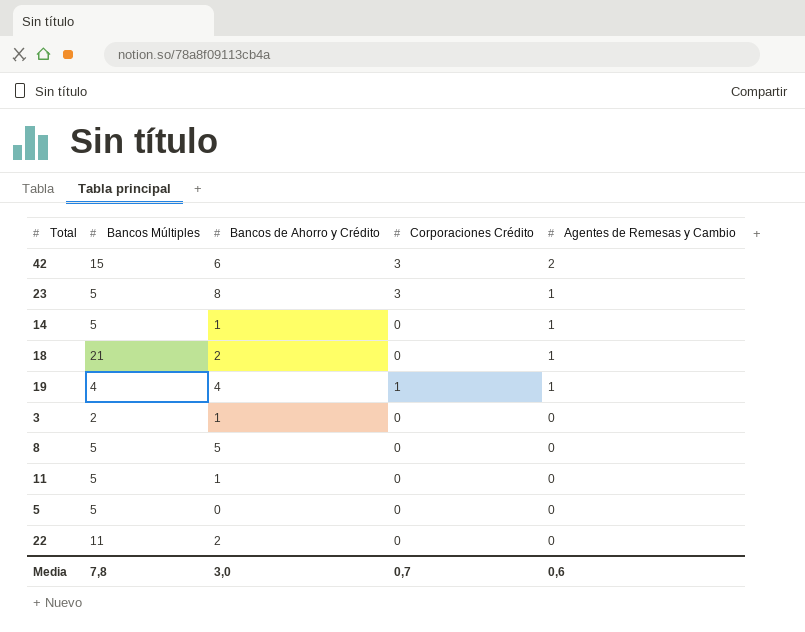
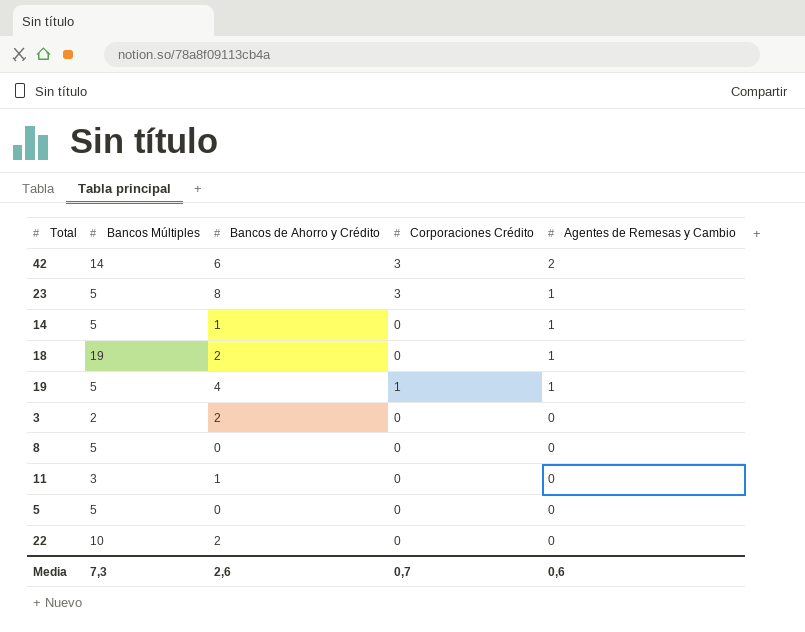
42 | Bancos Múltiples: 15 -> 14
18 | Bancos Múltiples: 21 -> 19
19 | Bancos Múltiples: 4 -> 5
3 | Bancos de Ahorro y Crédito: 1 -> 2
8 | Bancos de Ahorro y Crédito: 5 -> 0
11 | Bancos Múltiples: 5 -> 3
22 | Bancos Múltiples: 11 -> 10
Media | Bancos Múltiples: 7,8 -> 7,3
Media | Bancos de Ahorro y Crédito: 3,0 -> 2,6

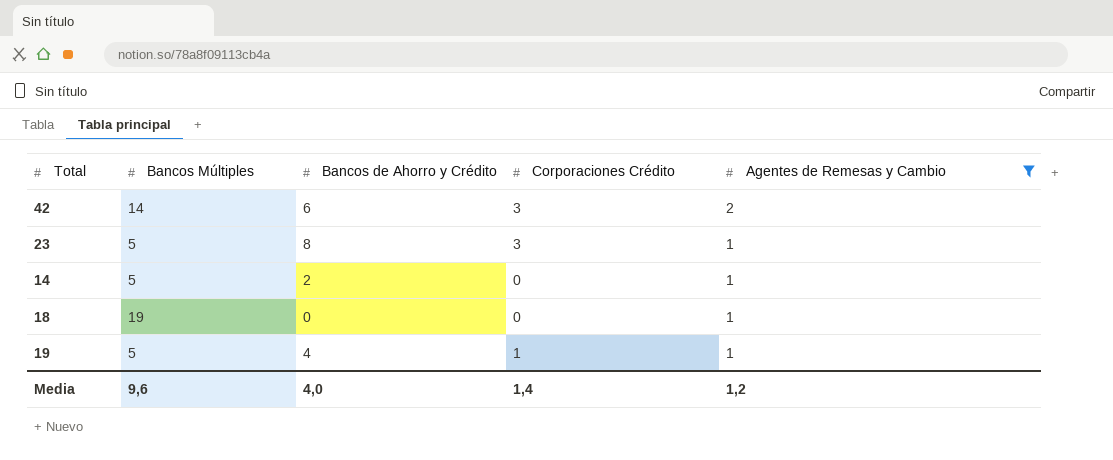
filter: none -> Agentes de Remesas y Cambio != 0
14 | Bancos de Ahorro y Crédito: 1 -> 2
18 | Bancos de Ahorro y Crédito: 2 -> 0
Media | Bancos Múltiples: 7,3 -> 9,6
Media | Bancos de Ahorro y Crédito: 2,6 -> 4,0
Media | Corporaciones Crédito: 0,7 -> 1,4
Media | Agentes de Remesas y Cambio: 0,6 -> 1,2

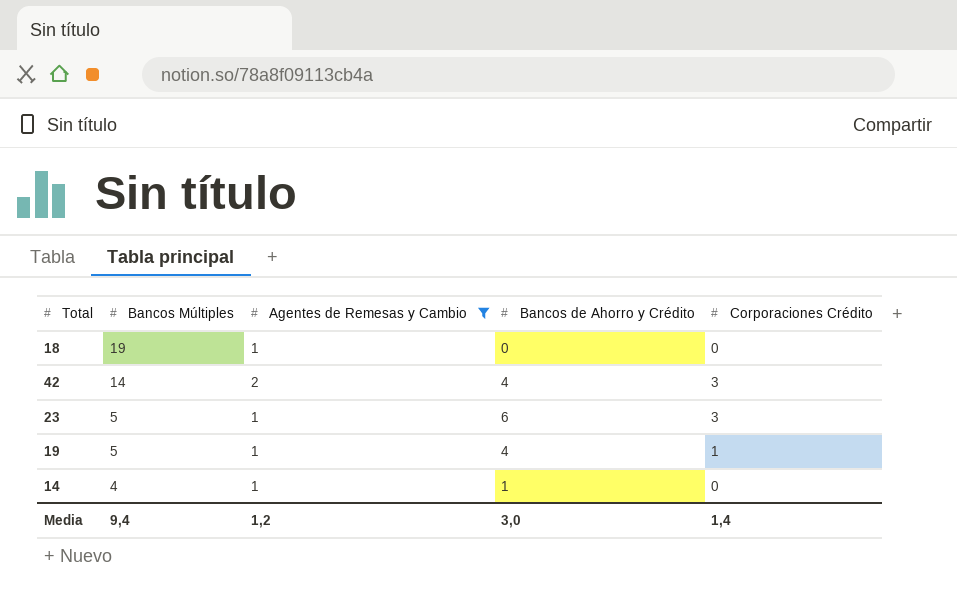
row order: Agentes de Remesas y Cambio descending -> Bancos Múltiples descending
column Agentes de Remesas y Cambio | position: 5 -> 3
42 | Bancos de Ahorro y Crédito: 6 -> 4
23 | Bancos de Ahorro y Crédito: 8 -> 6
14 | Bancos Múltiples: 5 -> 4
14 | Bancos de Ahorro y Crédito: 2 -> 1
Media | Bancos Múltiples: 9,6 -> 9,4
Media | Bancos de Ahorro y Crédito: 4,0 -> 3,0

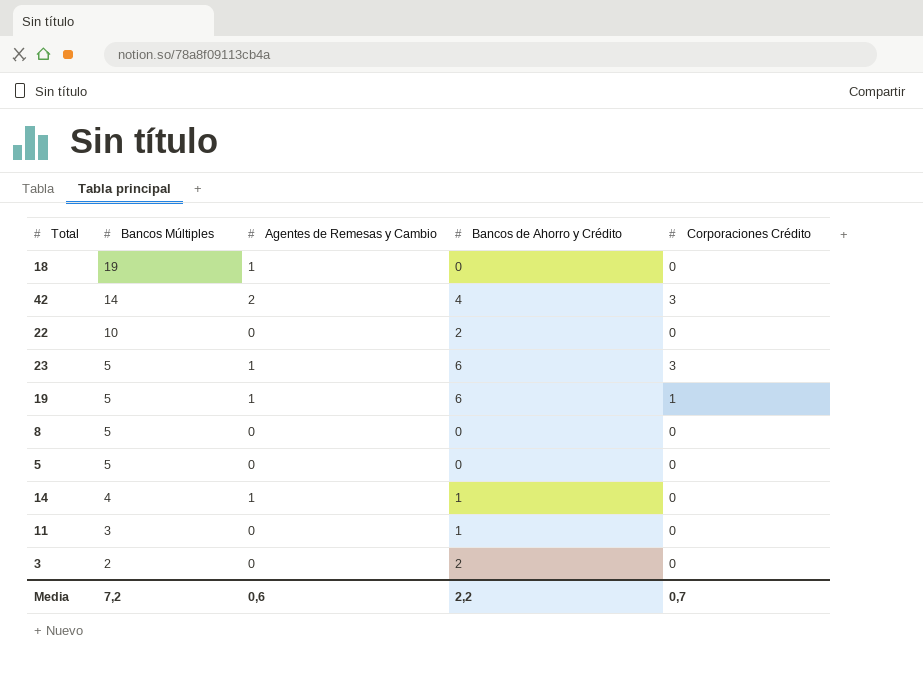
filter: Agentes de Remesas y Cambio != 0 -> none
19 | Bancos de Ahorro y Crédito: 4 -> 6
Media | Bancos Múltiples: 9,4 -> 7,2
Media | Agentes de Remesas y Cambio: 1,2 -> 0,6
Media | Bancos de Ahorro y Crédito: 3,0 -> 2,2
Media | Corporaciones Crédito: 1,4 -> 0,7

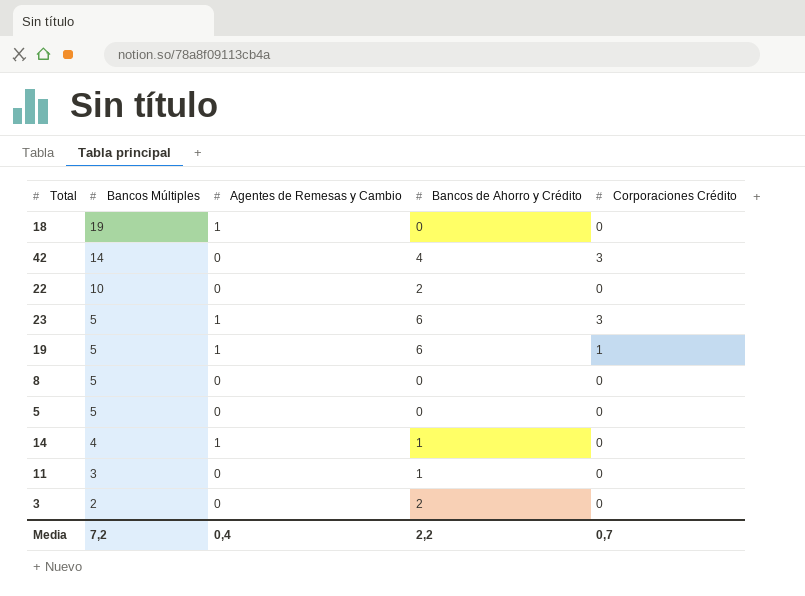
42 | Agentes de Remesas y Cambio: 2 -> 0
Media | Agentes de Remesas y Cambio: 0,6 -> 0,4

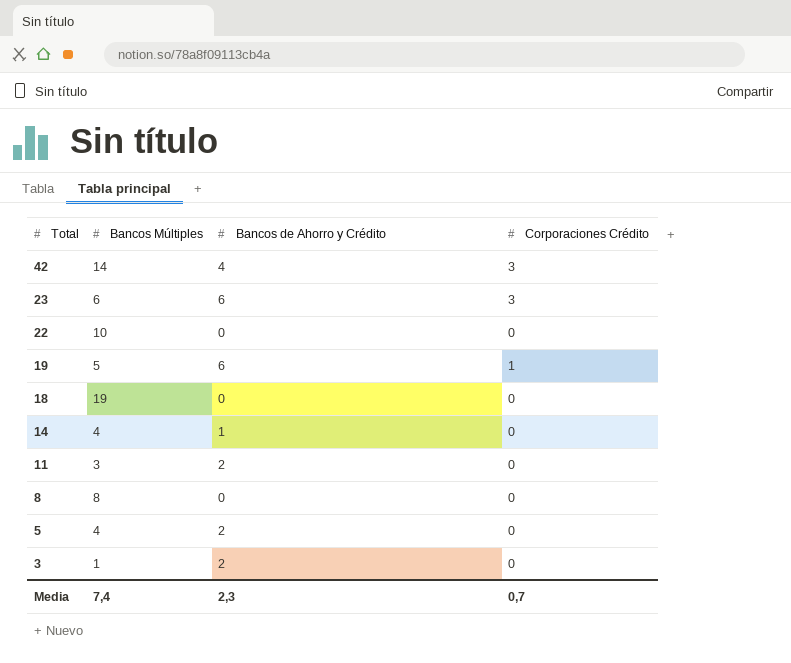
row order: Bancos Múltiples descending -> Total descending
column Agentes de Remesas y Cambio | position: 3 -> none
23 | Bancos Múltiples: 5 -> 6
22 | Bancos de Ahorro y Crédito: 2 -> 0
11 | Bancos de Ahorro y Crédito: 1 -> 2
8 | Bancos Múltiples: 5 -> 8
5 | Bancos Múltiples: 5 -> 4
5 | Bancos de Ahorro y Crédito: 0 -> 2
3 | Bancos Múltiples: 2 -> 1
Media | Bancos Múltiples: 7,2 -> 7,4
Media | Bancos de Ahorro y Crédito: 2,2 -> 2,3

